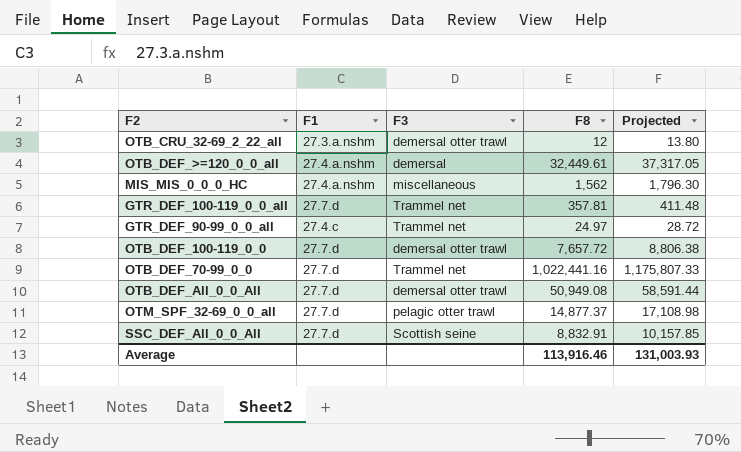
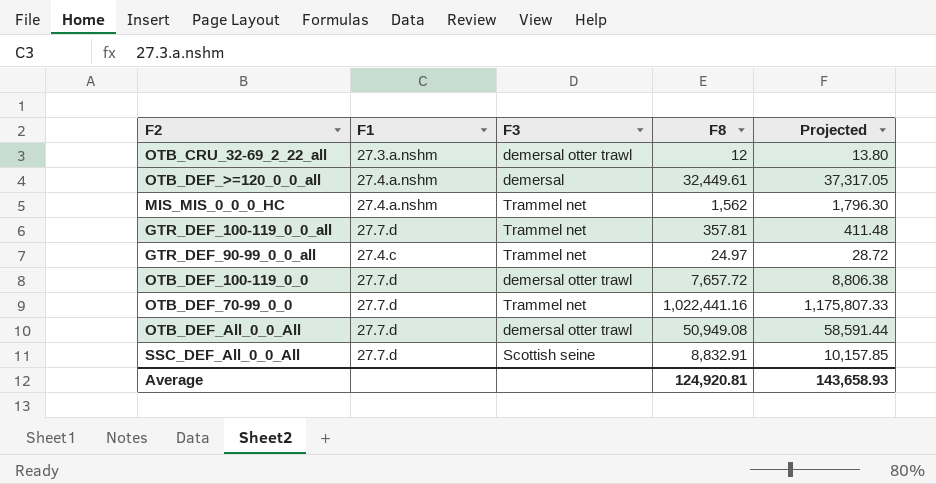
row OTM_SPF_32-69_0_0_all: 27.7.d | pelagic otter trawl | 14,877.37 | 17,108.98 -> none
MIS_MIS_0_0_0_HC | F3: miscellaneous -> Trammel net
Average | F8: 113,916.46 -> 124,920.81
Average | Projected: 131,003.93 -> 143,658.93

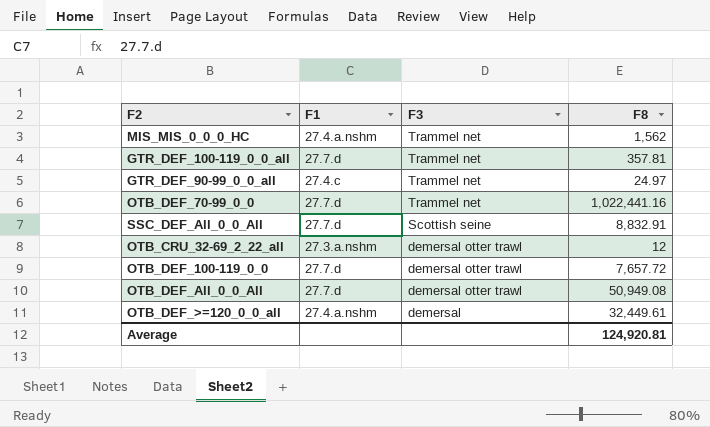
row order: none -> F3 descending
column Projected | formula: [F8] * 1.15 -> none

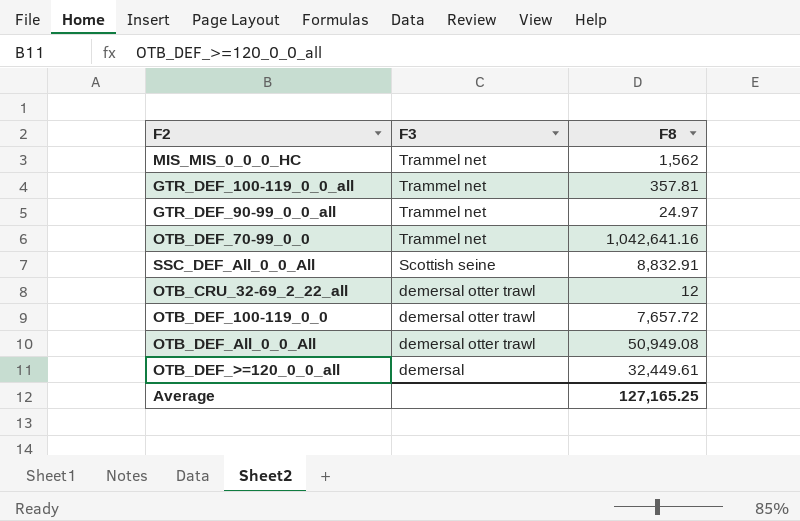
column F1 | position: 2 -> none
OTB_DEF_70-99_0_0 | F8: 1,022,441.16 -> 1,042,641.16
Average | F8: 124,920.81 -> 127,165.25

